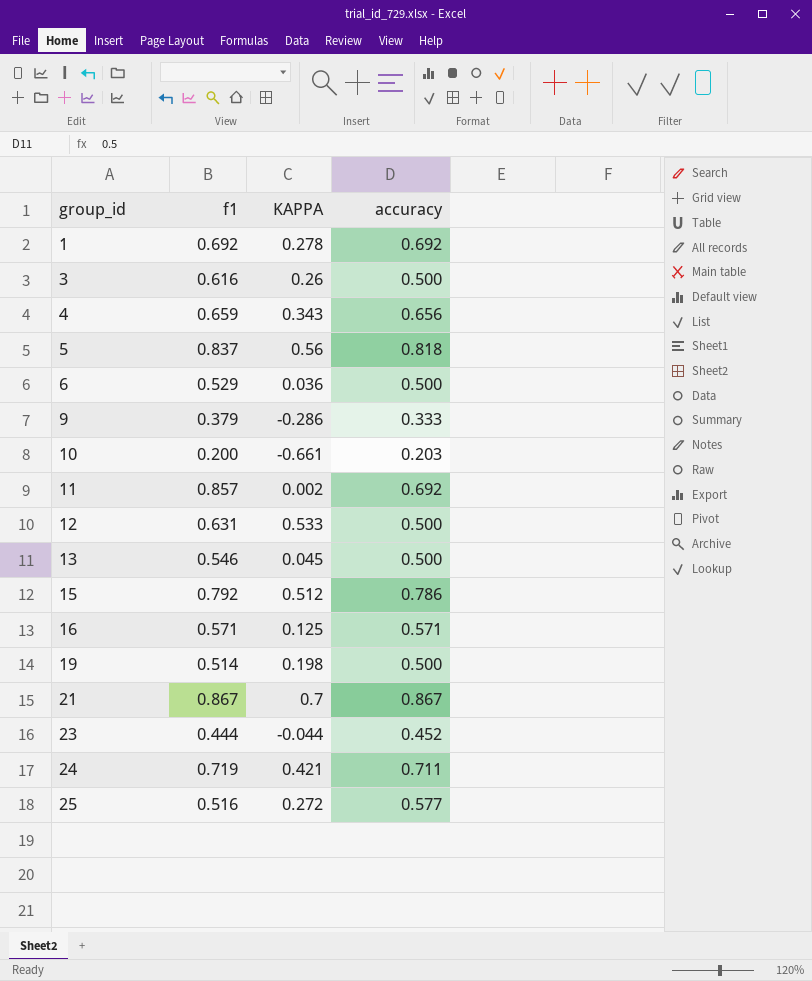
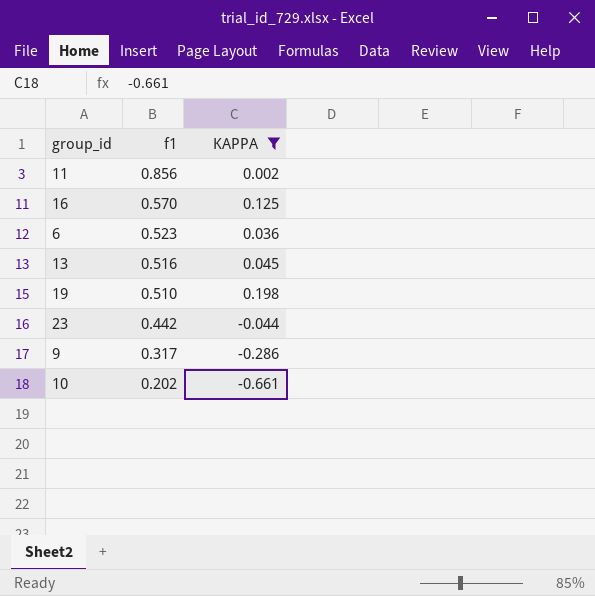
filter: none -> KAPPA <= 0.198
row order: group_id ascending -> f1 descending
column accuracy | position: 4 -> none
11 | f1: 0.857 -> 0.856
16 | f1: 0.571 -> 0.570
6 | f1: 0.529 -> 0.523
13 | f1: 0.546 -> 0.516
19 | f1: 0.514 -> 0.510
23 | f1: 0.444 -> 0.442
9 | f1: 0.379 -> 0.317
10 | f1: 0.200 -> 0.202

